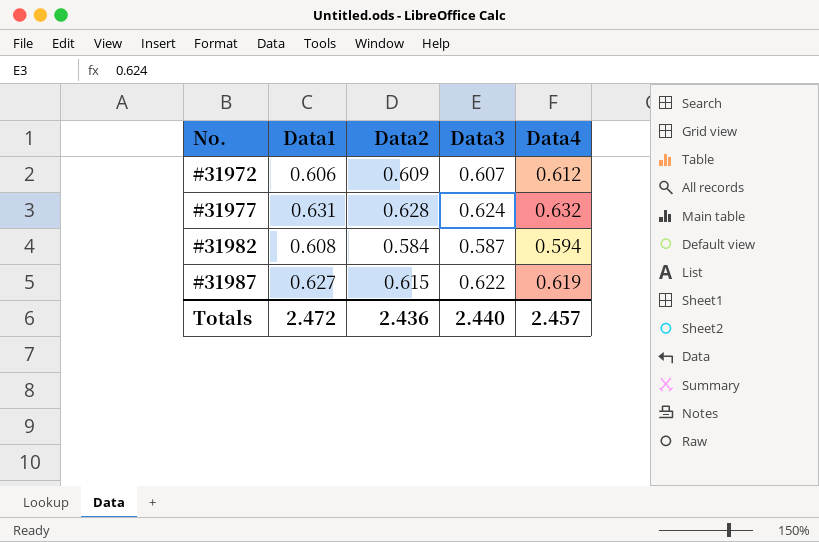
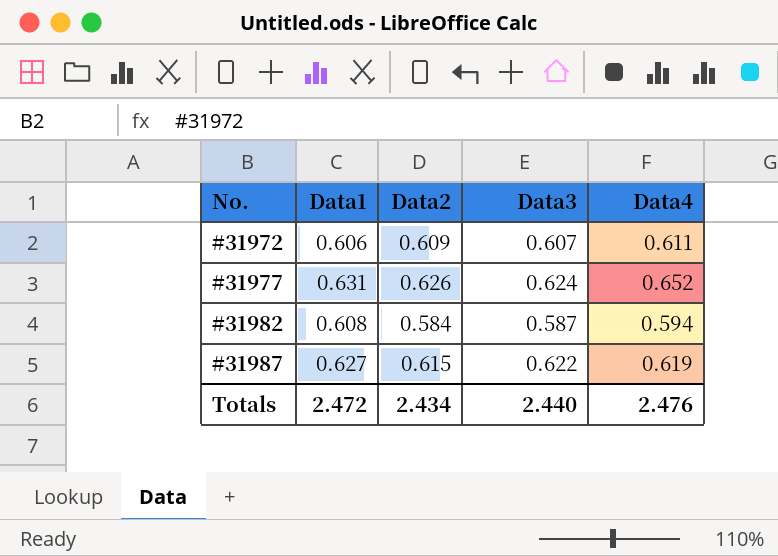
#31972 | Data4: 0.612 -> 0.611
#31977 | Data2: 0.628 -> 0.626
#31977 | Data4: 0.632 -> 0.652
Totals | Data2: 2.436 -> 2.434
Totals | Data4: 2.457 -> 2.476

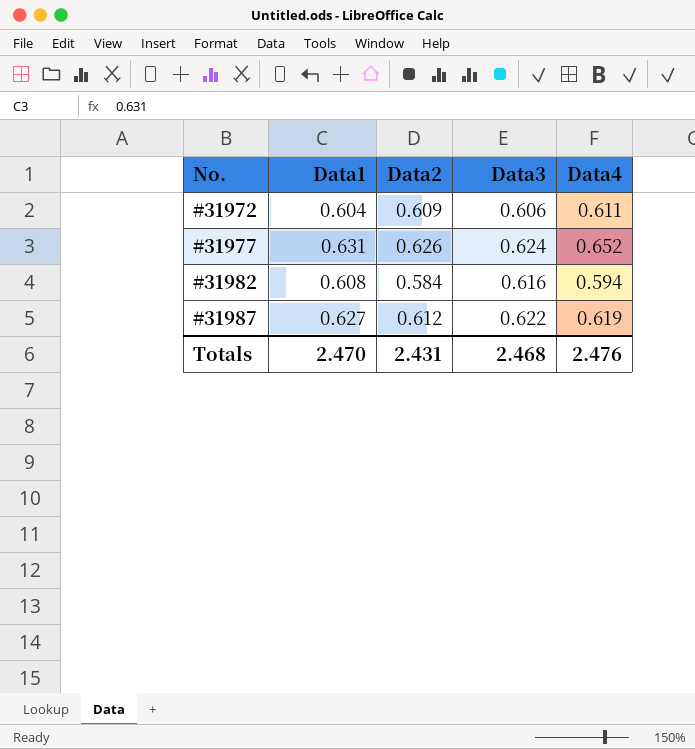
#31972 | Data1: 0.606 -> 0.604
#31972 | Data3: 0.607 -> 0.606
#31982 | Data3: 0.587 -> 0.616
#31987 | Data2: 0.615 -> 0.612
Totals | Data1: 2.472 -> 2.470
Totals | Data2: 2.434 -> 2.431
Totals | Data3: 2.440 -> 2.468

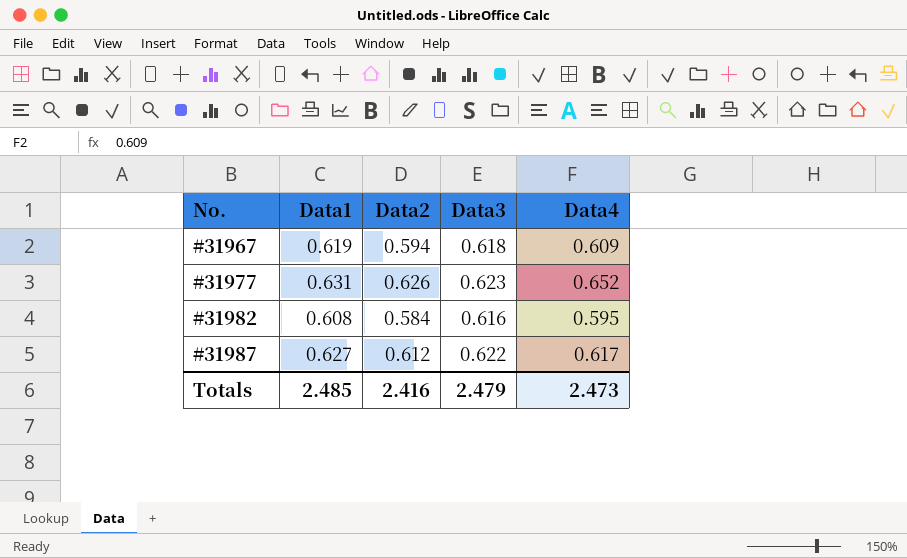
row #31972: 0.604 | 0.609 | 0.606 | 0.611 -> none
row #31967: none -> 0.619 | 0.594 | 0.618 | 0.609
#31977 | Data3: 0.624 -> 0.623
#31982 | Data4: 0.594 -> 0.595
#31987 | Data4: 0.619 -> 0.617
Totals | Data1: 2.470 -> 2.485
Totals | Data2: 2.431 -> 2.416
Totals | Data3: 2.468 -> 2.479
Totals | Data4: 2.476 -> 2.473

